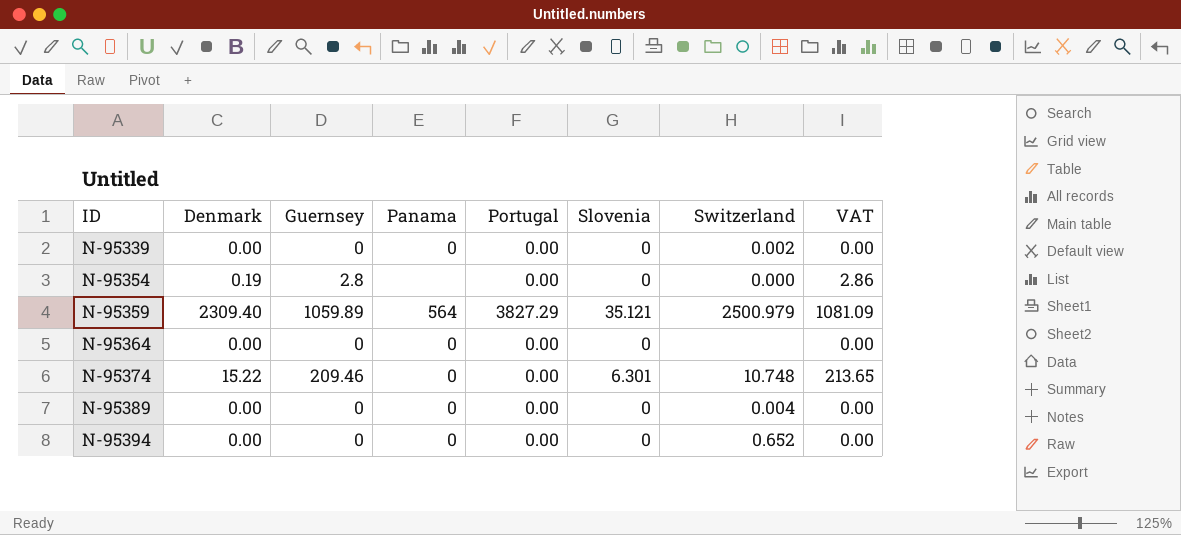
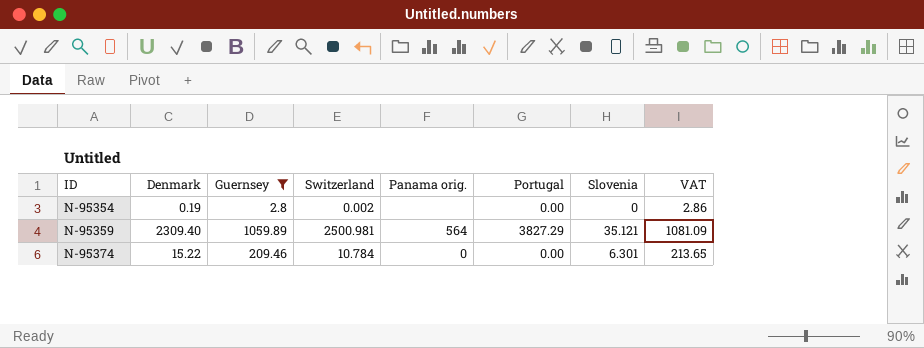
filter: none -> Guernsey != 0
column Switzerland | position: 7 -> 4
column name: Panama -> Panama orig.
N-95354 | Switzerland: 0.000 -> 0.002
N-95359 | Switzerland: 2500.979 -> 2500.981
N-95374 | Switzerland: 10.748 -> 10.784

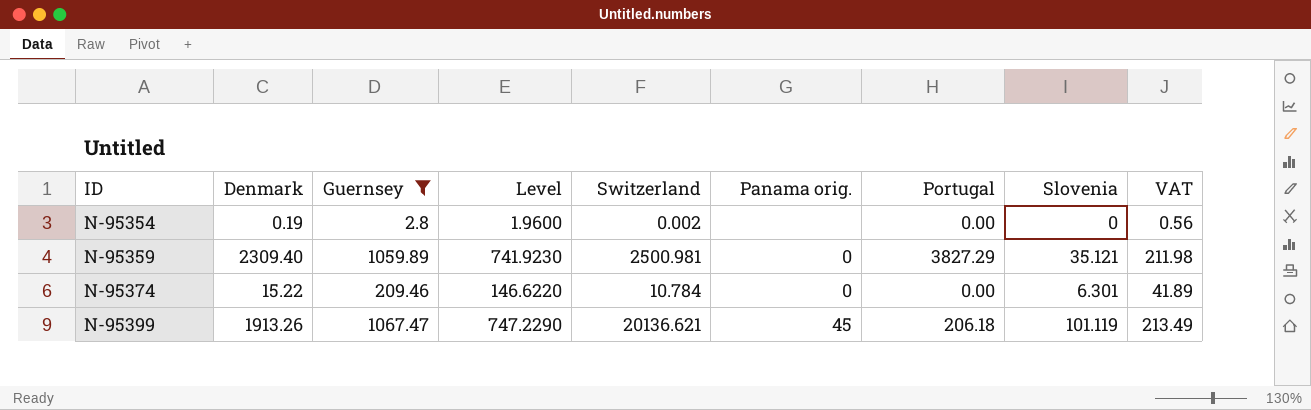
column Level | formula: none -> [Guernsey] * 0.7
column VAT | formula: [Guernsey] * 1.02 -> [Guernsey] * 0.2
N-95359 | Panama orig.: 564 -> 0
row N-95399: none -> 1913.26 | 1067.47 | 747.2290 | 20136.621 | 45 | 206.18 | 101.119 | 213.49

